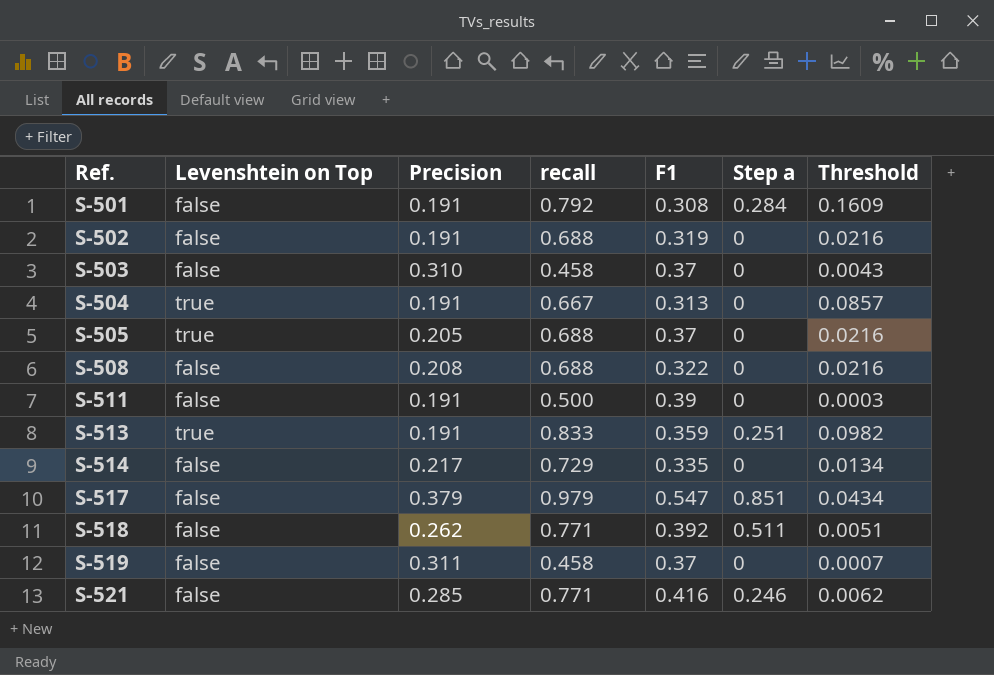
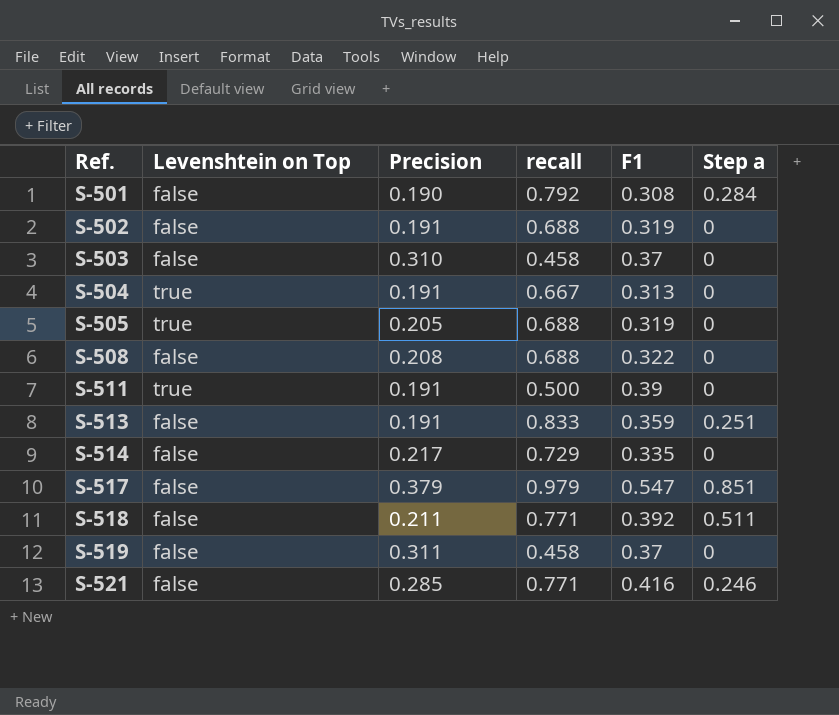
column Threshold | position: 7 -> none
S-501 | Precision: 0.191 -> 0.190
S-505 | F1: 0.37 -> 0.319
S-511 | Levenshtein on Top: false -> true
S-513 | Levenshtein on Top: true -> false
S-518 | Precision: 0.262 -> 0.211

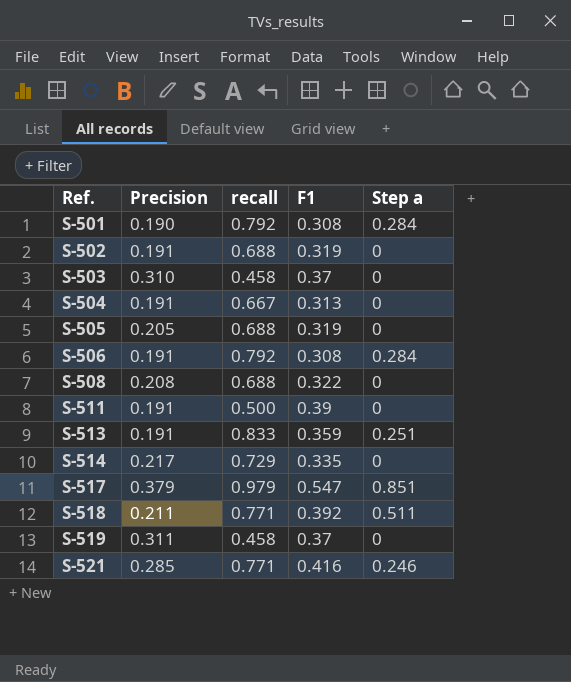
column Levenshtein on Top | position: 2 -> none
row S-506: none -> 0.191 | 0.792 | 0.308 | 0.284

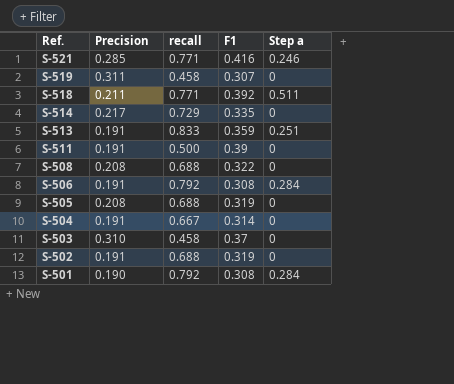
row order: Ref. ascending -> Ref. descending
row S-517: 0.379 | 0.979 | 0.547 | 0.851 -> none
S-519 | F1: 0.37 -> 0.307
S-505 | Precision: 0.205 -> 0.208
S-504 | F1: 0.313 -> 0.314

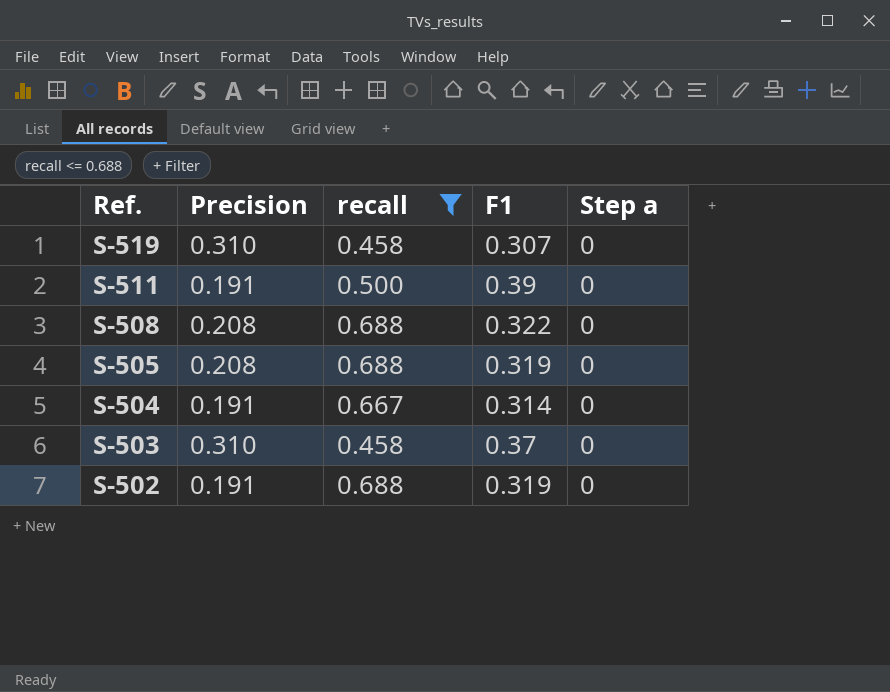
filter: none -> recall <= 0.688
S-519 | Precision: 0.311 -> 0.310

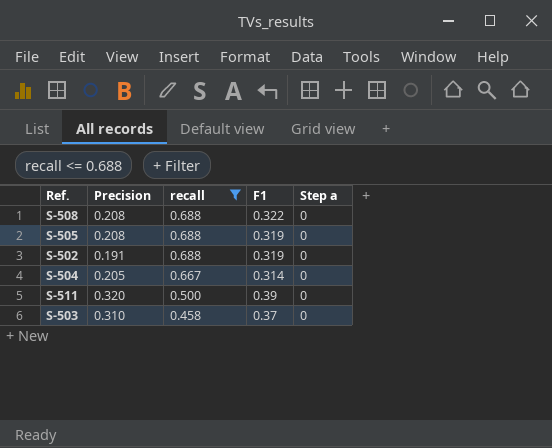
row order: Ref. descending -> recall descending
row S-519: 0.310 | 0.458 | 0.307 | 0 -> none
S-504 | Precision: 0.191 -> 0.205
S-511 | Precision: 0.191 -> 0.320

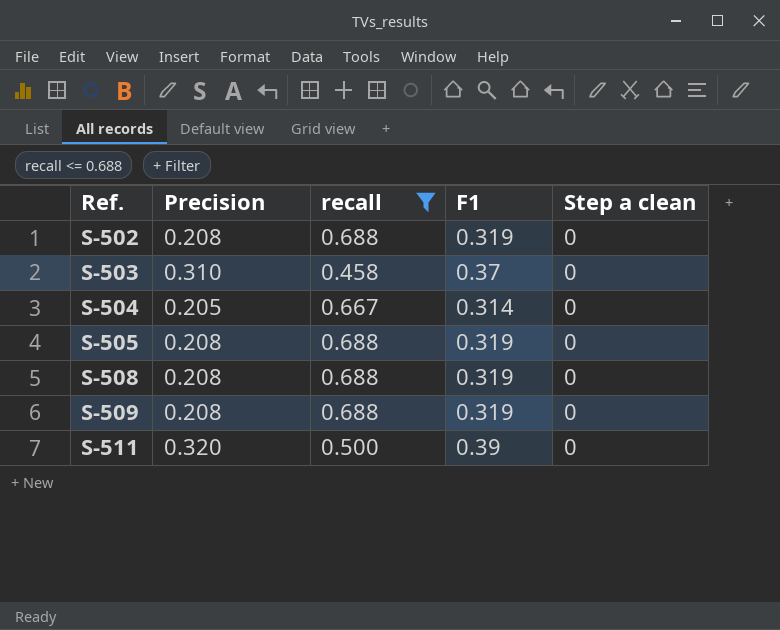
row order: recall descending -> Ref. ascending
column name: Step a -> Step a clean
S-502 | Precision: 0.191 -> 0.208
S-508 | F1: 0.322 -> 0.319
row S-509: none -> 0.208 | 0.688 | 0.319 | 0

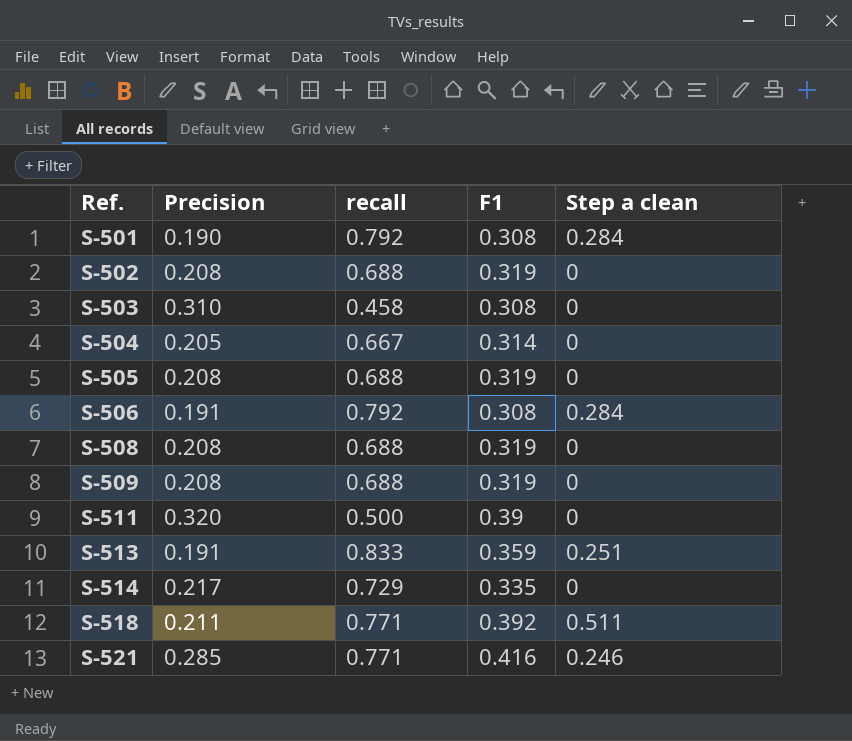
filter: recall <= 0.688 -> none
S-503 | F1: 0.37 -> 0.308

